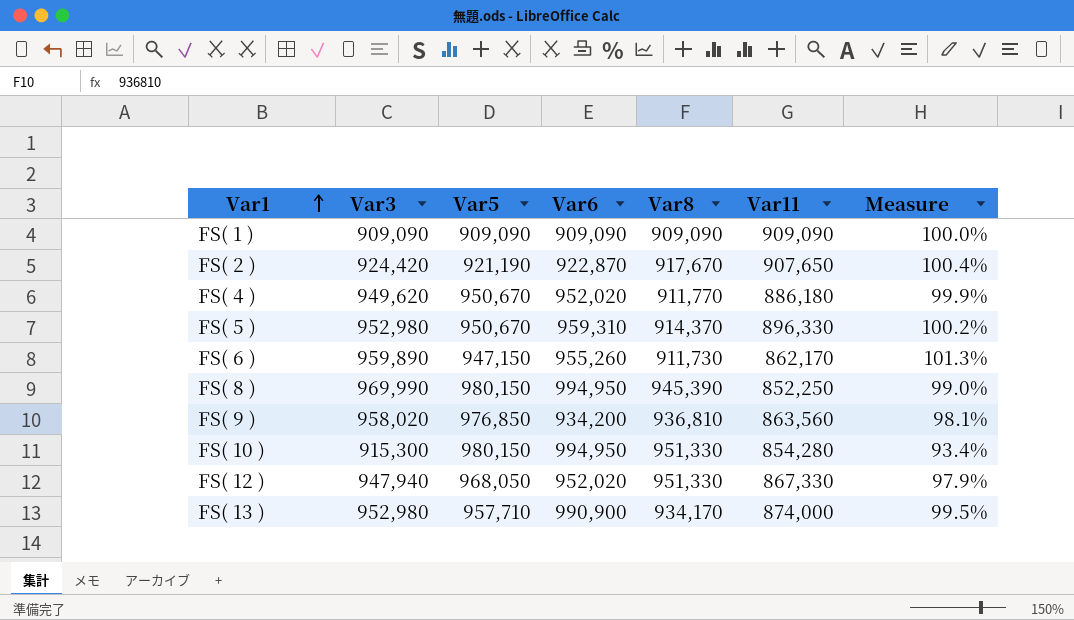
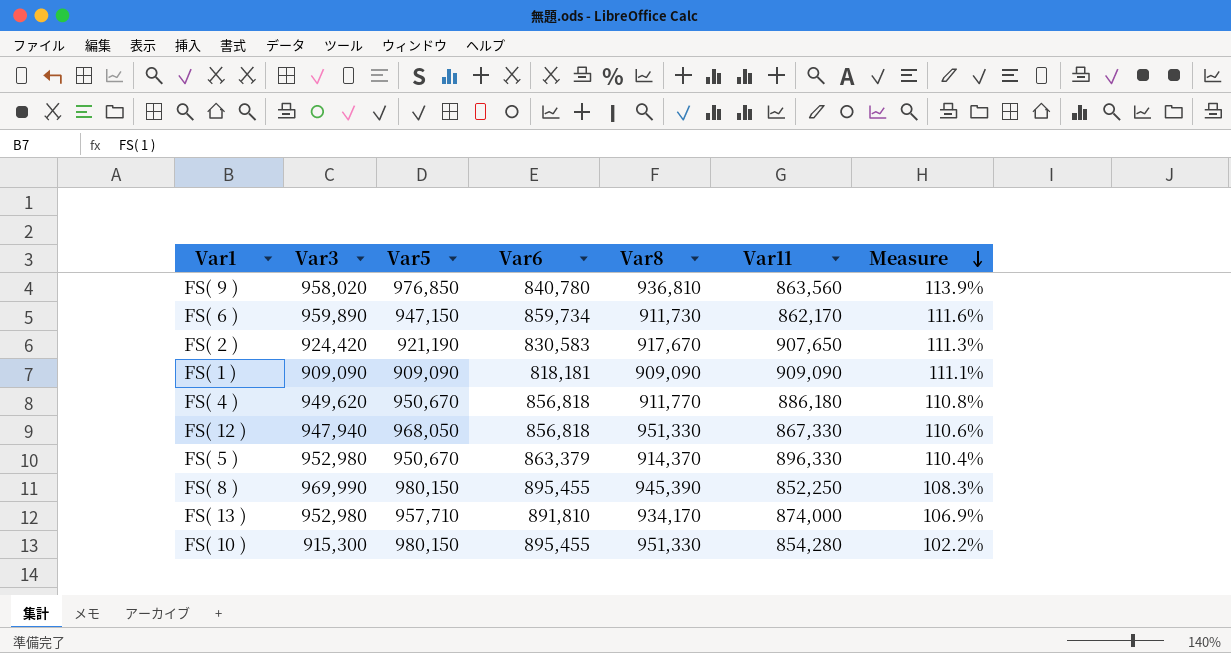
row order: Var1 ascending -> Measure descending
column Measure | formula: [Var3] / [Var5] -> [Var3] / [Var6]
FS( 9 ) | Var6: 934,200 -> 840,780
FS( 6 ) | Var6: 955,260 -> 859,734
FS( 2 ) | Var6: 922,870 -> 830,583
FS( 1 ) | Var6: 909,090 -> 818,181
FS( 4 ) | Var6: 952,020 -> 856,818
FS( 12 ) | Var6: 952,020 -> 856,818
FS( 5 ) | Var6: 959,310 -> 863,379
FS( 8 ) | Var6: 994,950 -> 895,455
FS( 13 ) | Var6: 990,900 -> 891,810
FS( 10 ) | Var6: 994,950 -> 895,455

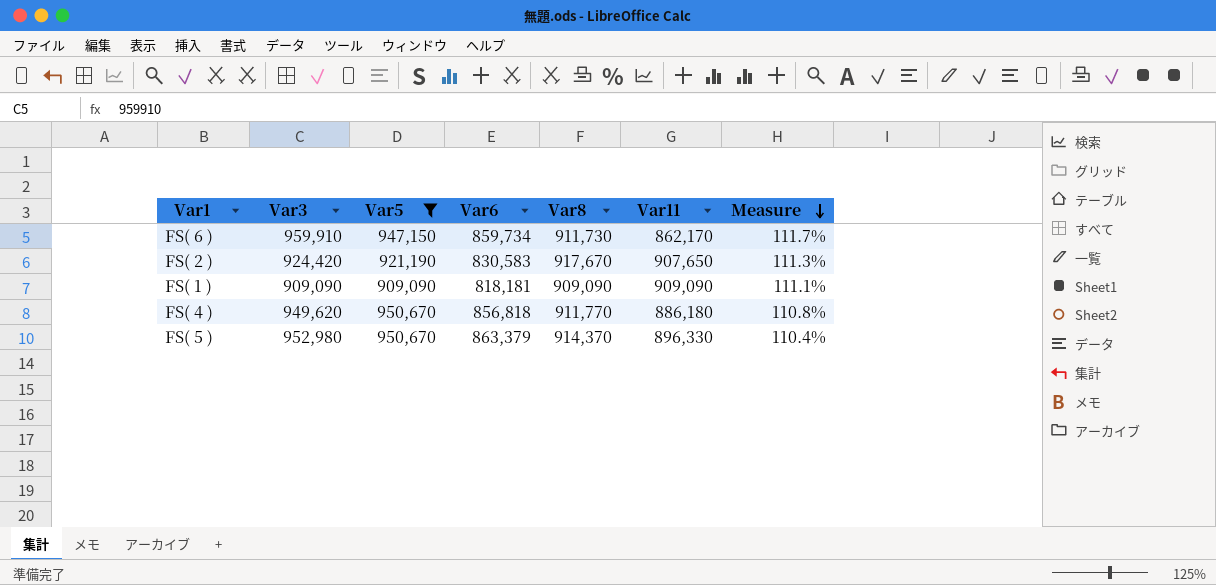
filter: none -> Var5 <= 950,670
FS( 6 ) | Var3: 959,890 -> 959,910
FS( 6 ) | Measure: 111.6% -> 111.7%

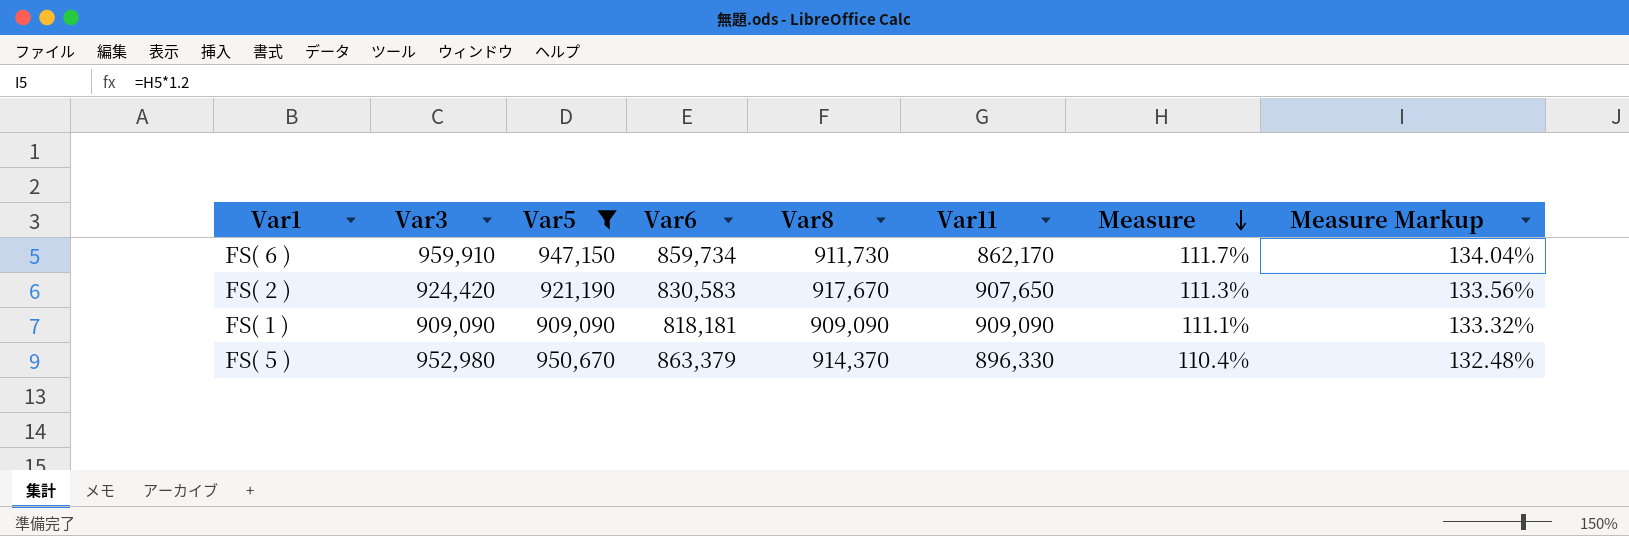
column Measure Markup | formula: none -> [Measure] * 1.2
row FS( 4 ): 949,620 | 950,670 | 856,818 | 911,770 | 886,180 | 110.8% -> none

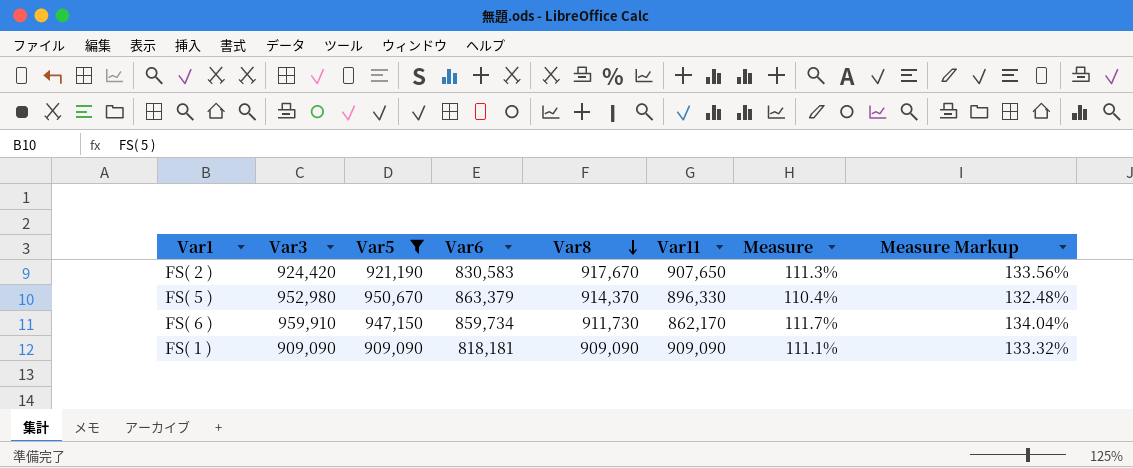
row order: Measure descending -> Var8 descending

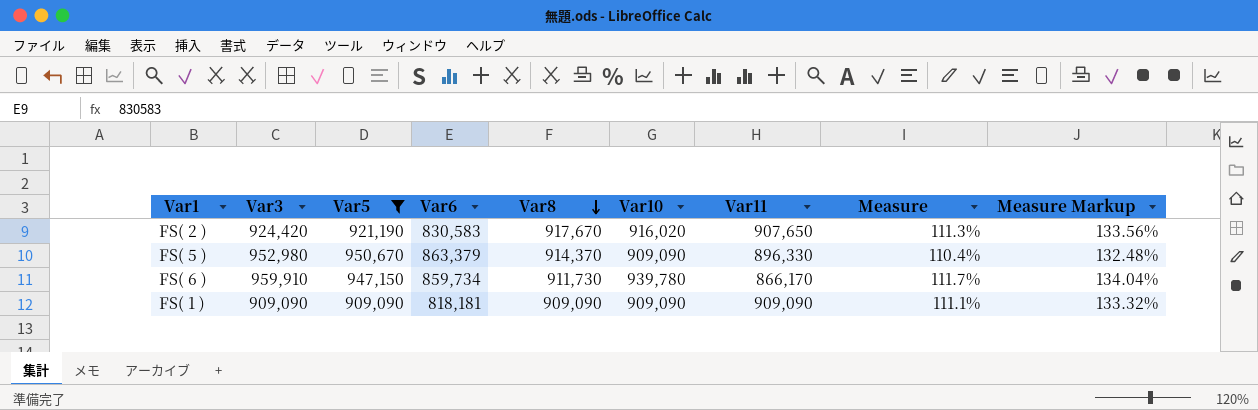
column Var10 | position: none -> 6
FS( 6 ) | Var11: 862,170 -> 866,170

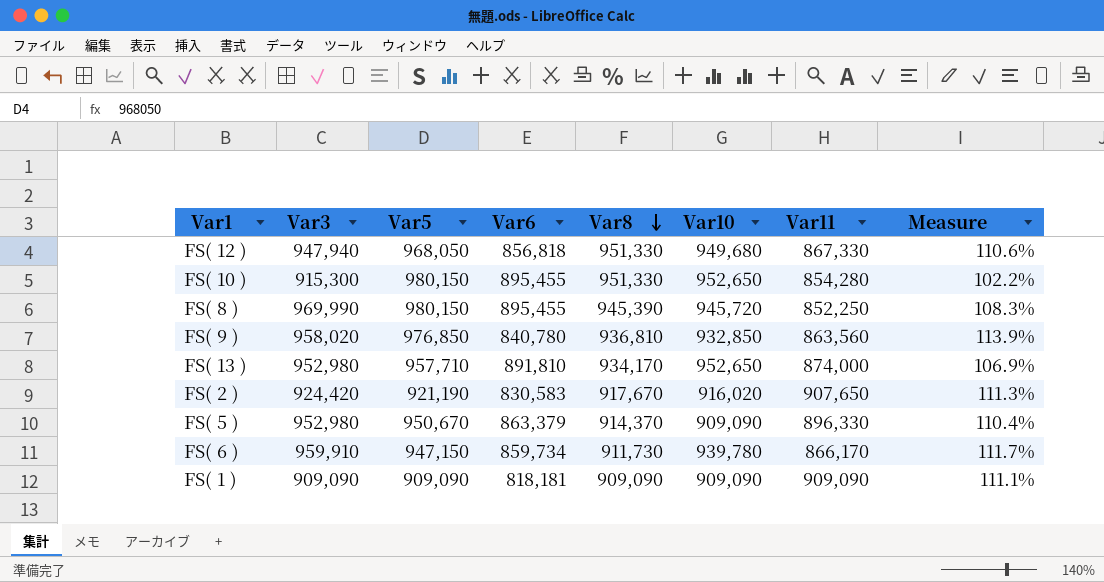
filter: Var5 <= 950,670 -> none
column Measure Markup | formula: [Measure] * 1.2 -> none

